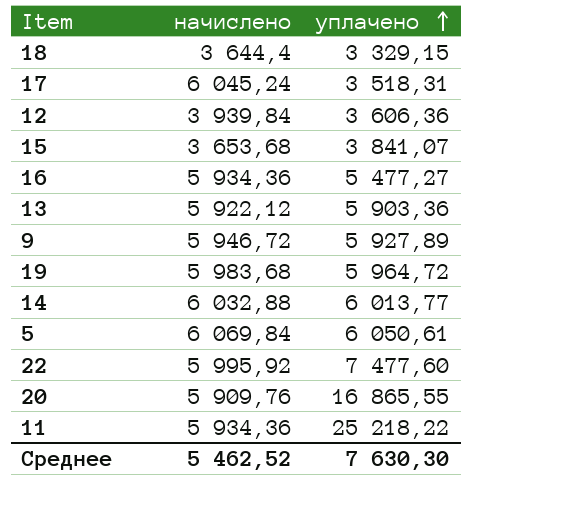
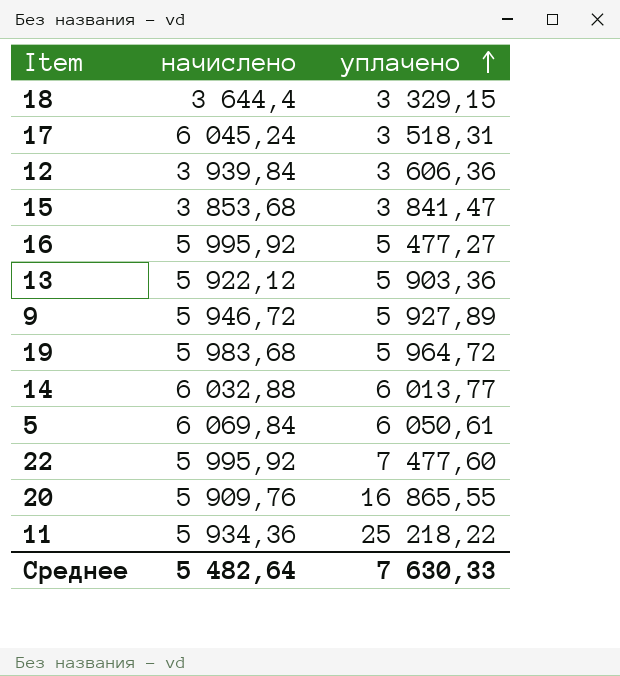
15 | начислено: 3 653,68 -> 3 853,68
15 | уплачено: 3 841,07 -> 3 841,47
16 | начислено: 5 934,36 -> 5 995,92
Среднее | начислено: 5 462,52 -> 5 482,64
Среднее | уплачено: 7 630,30 -> 7 630,33

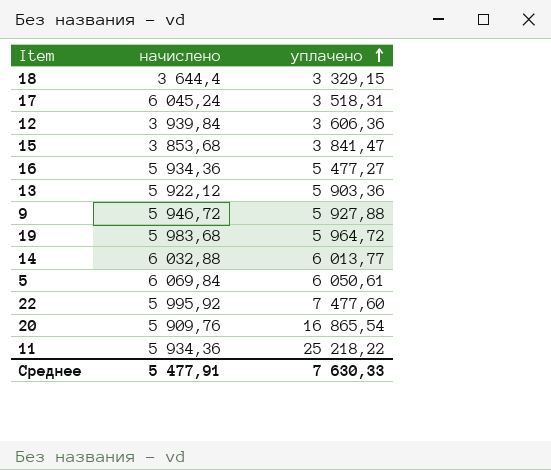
16 | начислено: 5 995,92 -> 5 934,36
9 | уплачено: 5 927,89 -> 5 927,88
20 | уплачено: 16 865,55 -> 16 865,54
Среднее | начислено: 5 482,64 -> 5 477,91

